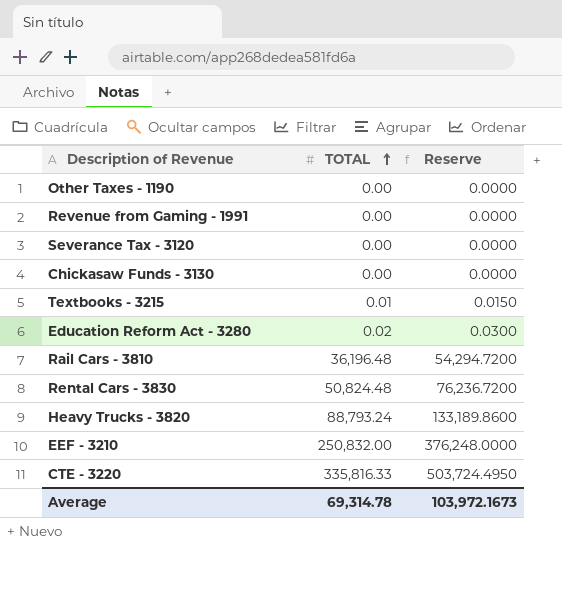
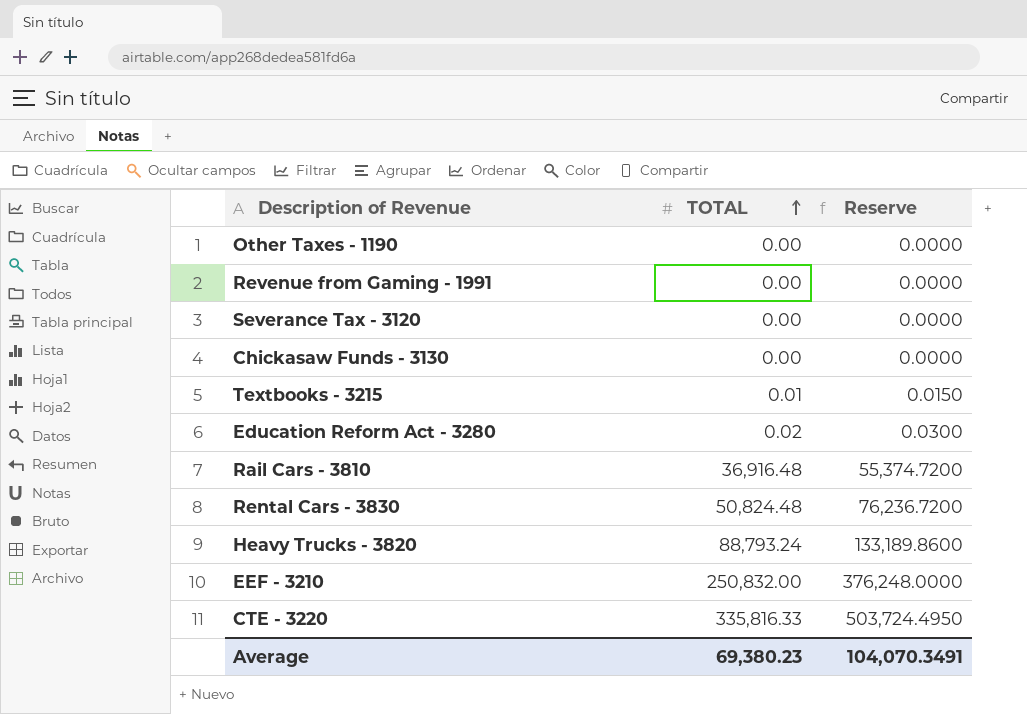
Rail Cars - 3810 | TOTAL: 36,196.48 -> 36,916.48
Rail Cars - 3810 | Reserve: 54,294.7200 -> 55,374.7200
Average | TOTAL: 69,314.78 -> 69,380.23
Average | Reserve: 103,972.1673 -> 104,070.3491

